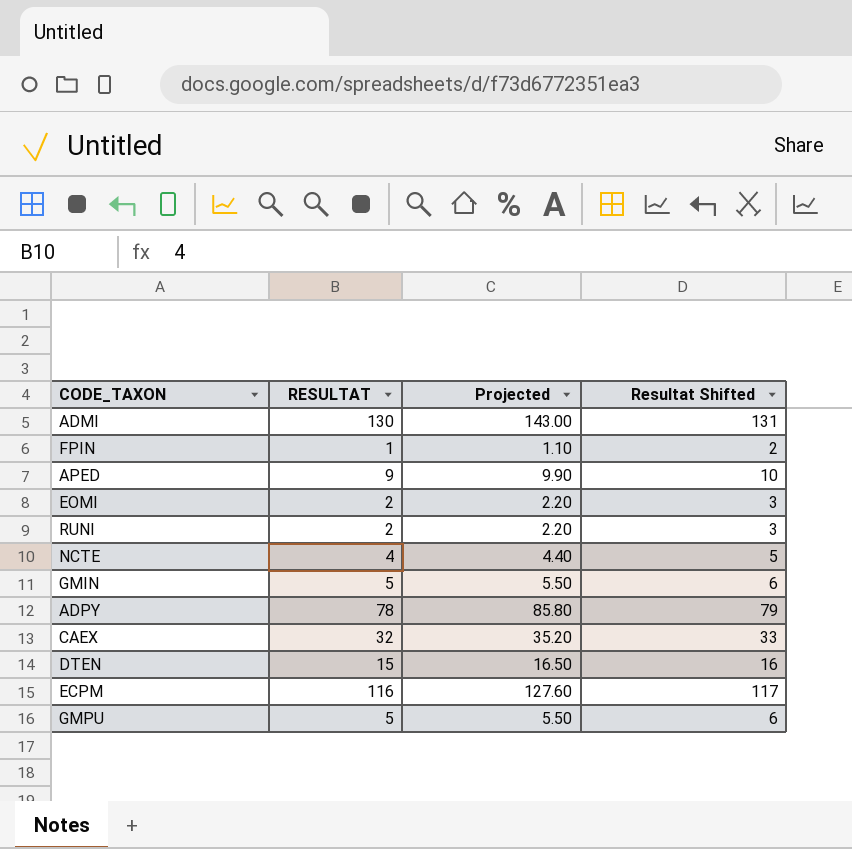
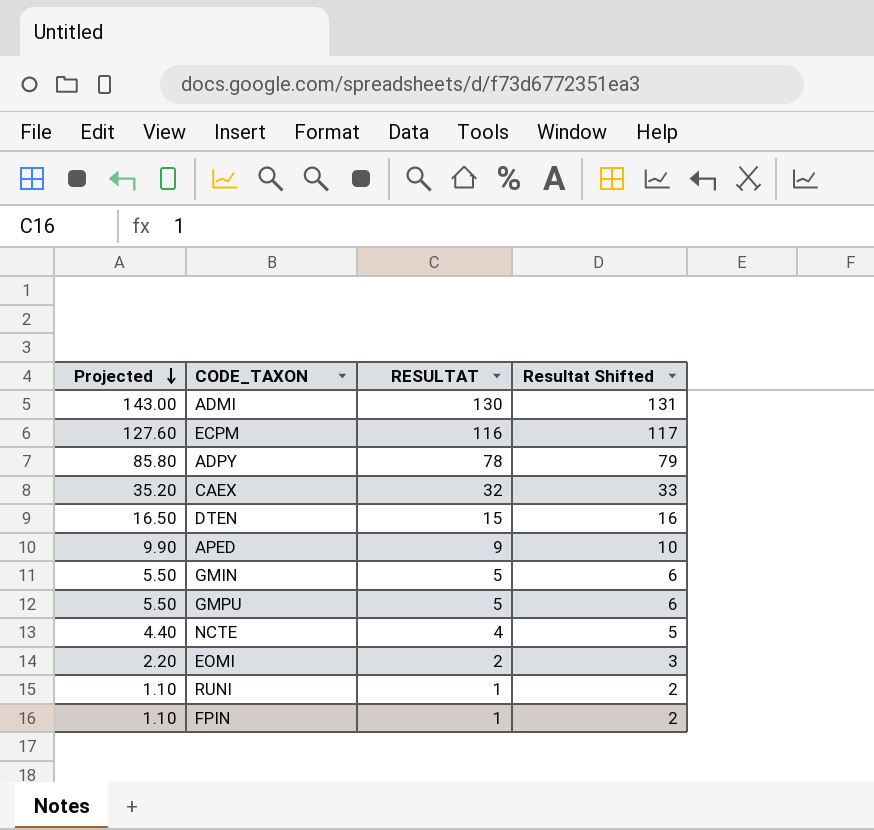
row order: none -> Projected descending
column Projected | position: 3 -> 1
RUNI | Projected: 2.20 -> 1.10
RUNI | RESULTAT: 2 -> 1
RUNI | Resultat Shifted: 3 -> 2

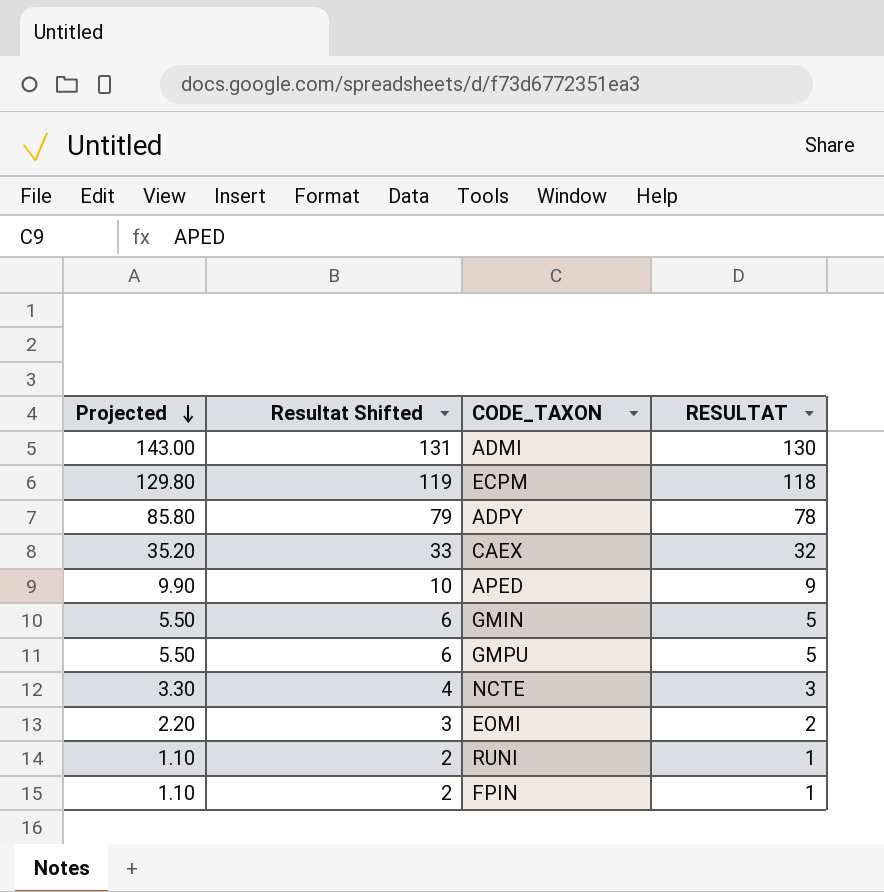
column Resultat Shifted | position: 4 -> 2
row DTEN: 16.50 | 15 | 16 -> none
ECPM | Projected: 127.60 -> 129.80
ECPM | Resultat Shifted: 117 -> 119
ECPM | RESULTAT: 116 -> 118
NCTE | Projected: 4.40 -> 3.30
NCTE | Resultat Shifted: 5 -> 4
NCTE | RESULTAT: 4 -> 3

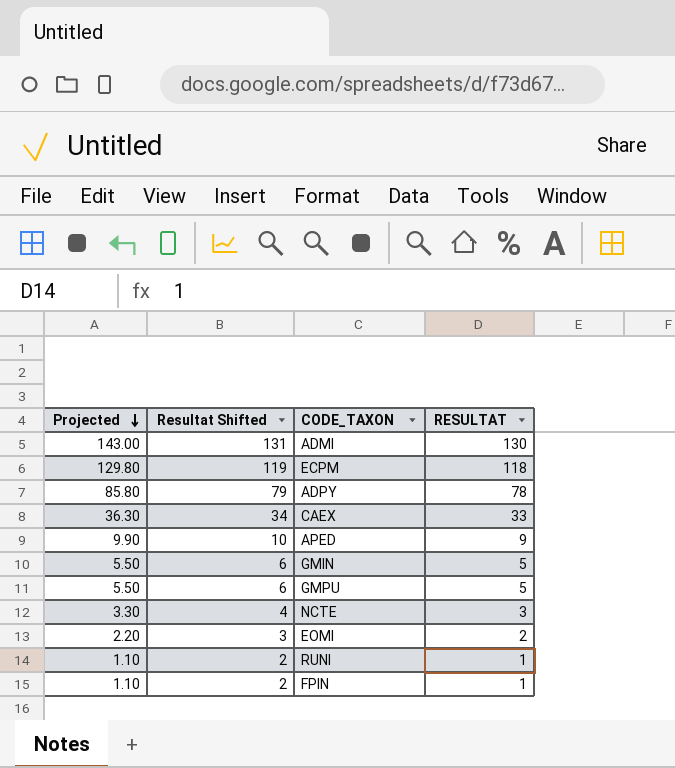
CAEX | Projected: 35.20 -> 36.30
CAEX | Resultat Shifted: 33 -> 34
CAEX | RESULTAT: 32 -> 33

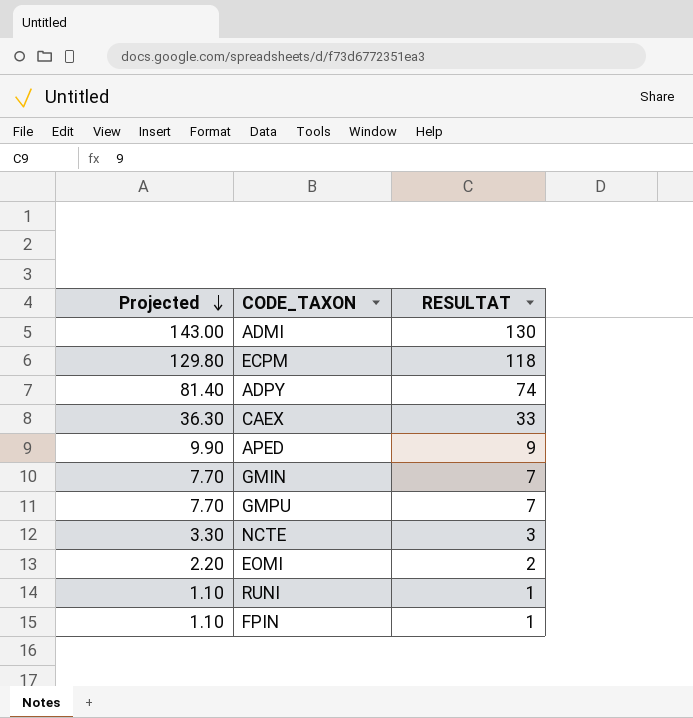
column Resultat Shifted | formula: [RESULTAT] + 1 -> none
ADPY | Projected: 85.80 -> 81.40
ADPY | RESULTAT: 78 -> 74
GMIN | Projected: 5.50 -> 7.70
GMIN | RESULTAT: 5 -> 7
GMPU | Projected: 5.50 -> 7.70
GMPU | RESULTAT: 5 -> 7

